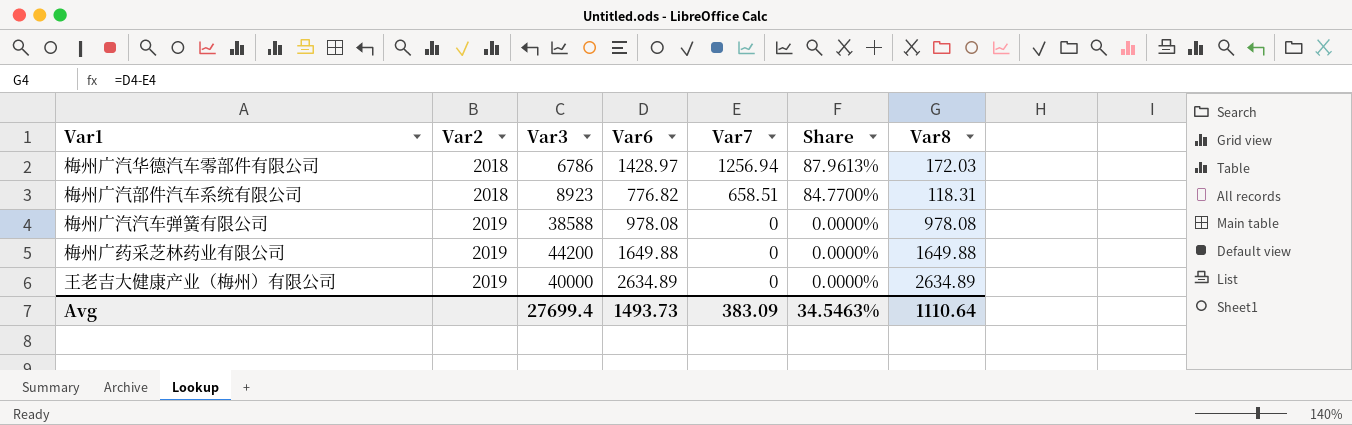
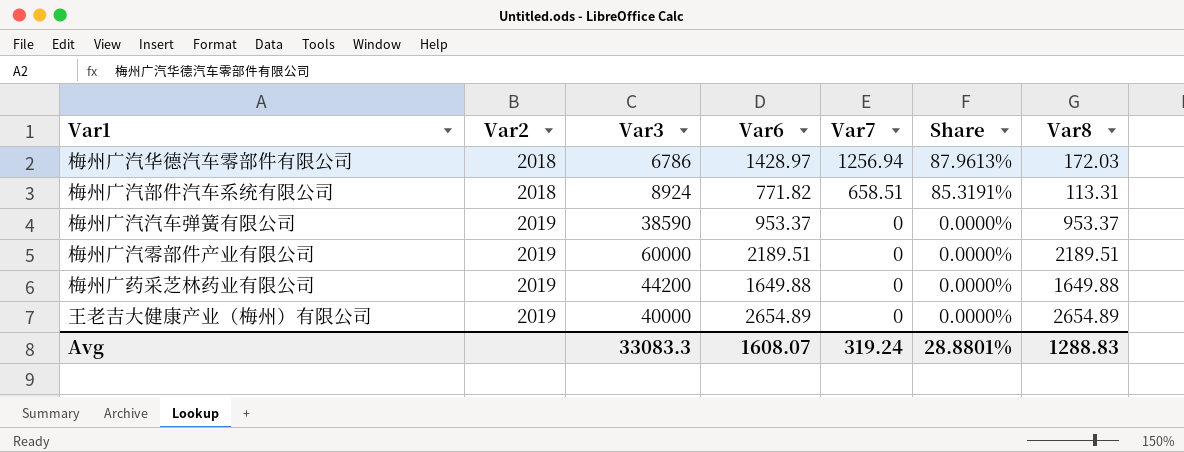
梅州广汽部件汽车系统有限公司 | Var3: 8923 -> 8924
梅州广汽部件汽车系统有限公司 | Var6: 776.82 -> 771.82
梅州广汽部件汽车系统有限公司 | Share: 84.7700% -> 85.3191%
梅州广汽部件汽车系统有限公司 | Var8: 118.31 -> 113.31
梅州广汽汽车弹簧有限公司 | Var3: 38588 -> 38590
梅州广汽汽车弹簧有限公司 | Var6: 978.08 -> 953.37
梅州广汽汽车弹簧有限公司 | Var8: 978.08 -> 953.37
row 梅州广汽零部件产业有限公司: none -> 2019 | 60000 | 2189.51 | 0 | 0.0000% | 2189.51
王老吉大健康产业（梅州）有限公司 | Var6: 2634.89 -> 2654.89
王老吉大健康产业（梅州）有限公司 | Var8: 2634.89 -> 2654.89
Avg | Var3: 27699.4 -> 33083.3
Avg | Var6: 1493.73 -> 1608.07
Avg | Var7: 383.09 -> 319.24
Avg | Share: 34.5463% -> 28.8801%
Avg | Var8: 1110.64 -> 1288.83

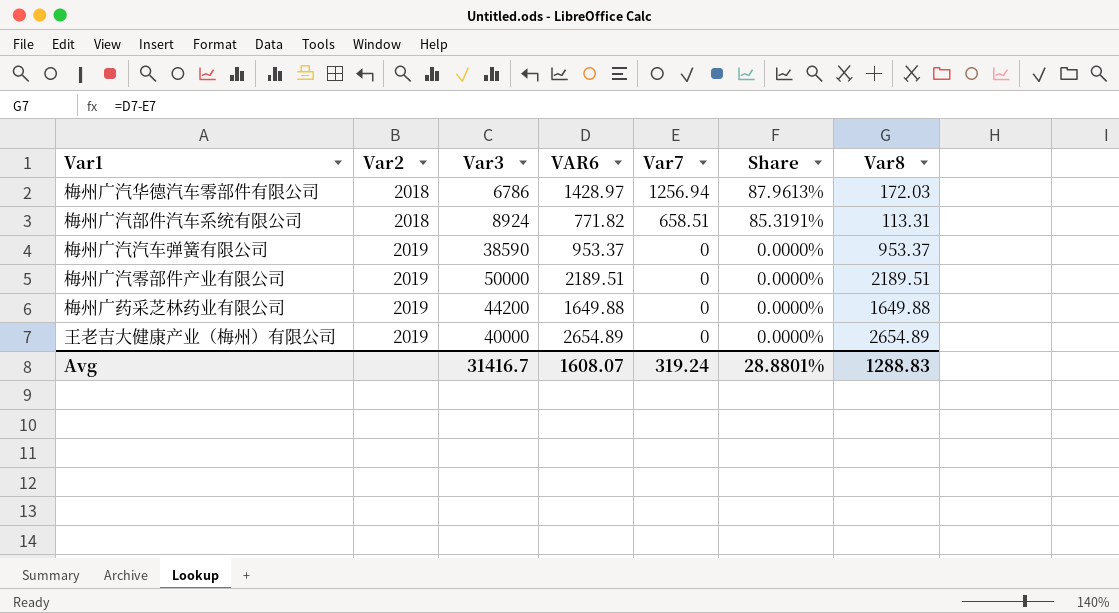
column name: Var6 -> VAR6
梅州广汽零部件产业有限公司 | Var3: 60000 -> 50000
Avg | Var3: 33083.3 -> 31416.7

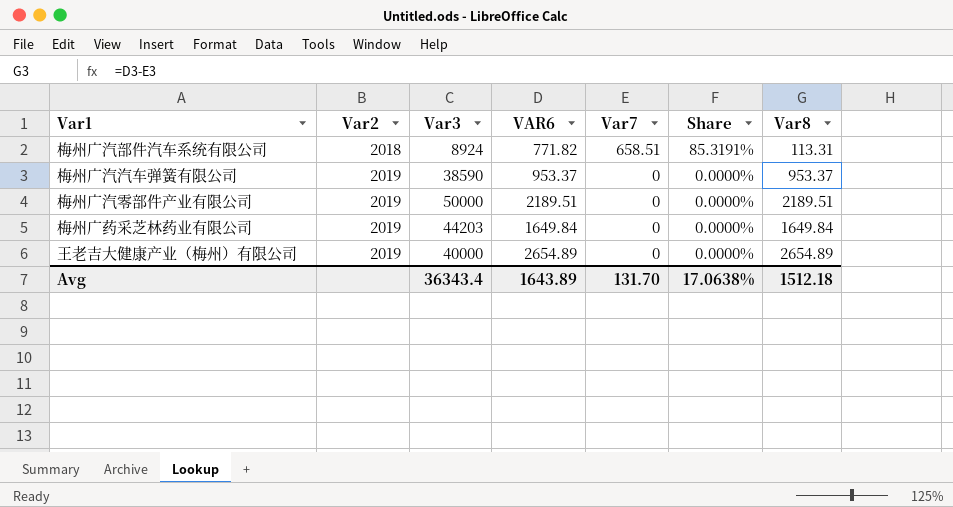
row 梅州广汽华德汽车零部件有限公司: 2018 | 6786 | 1428.97 | 1256.94 | 87.9613% | 172.03 -> none
梅州广药采芝林药业有限公司 | Var3: 44200 -> 44203
梅州广药采芝林药业有限公司 | VAR6: 1649.88 -> 1649.84
梅州广药采芝林药业有限公司 | Var8: 1649.88 -> 1649.84
Avg | Var3: 31416.7 -> 36343.4
Avg | VAR6: 1608.07 -> 1643.89
Avg | Var7: 319.24 -> 131.70
Avg | Share: 28.8801% -> 17.0638%
Avg | Var8: 1288.83 -> 1512.18

